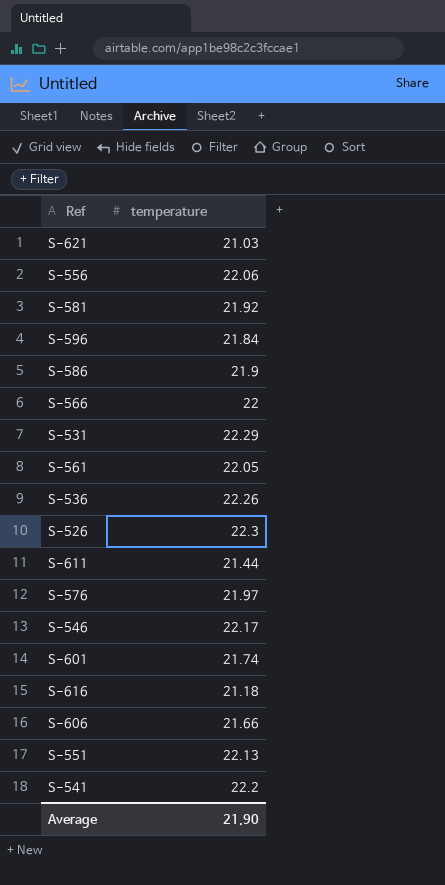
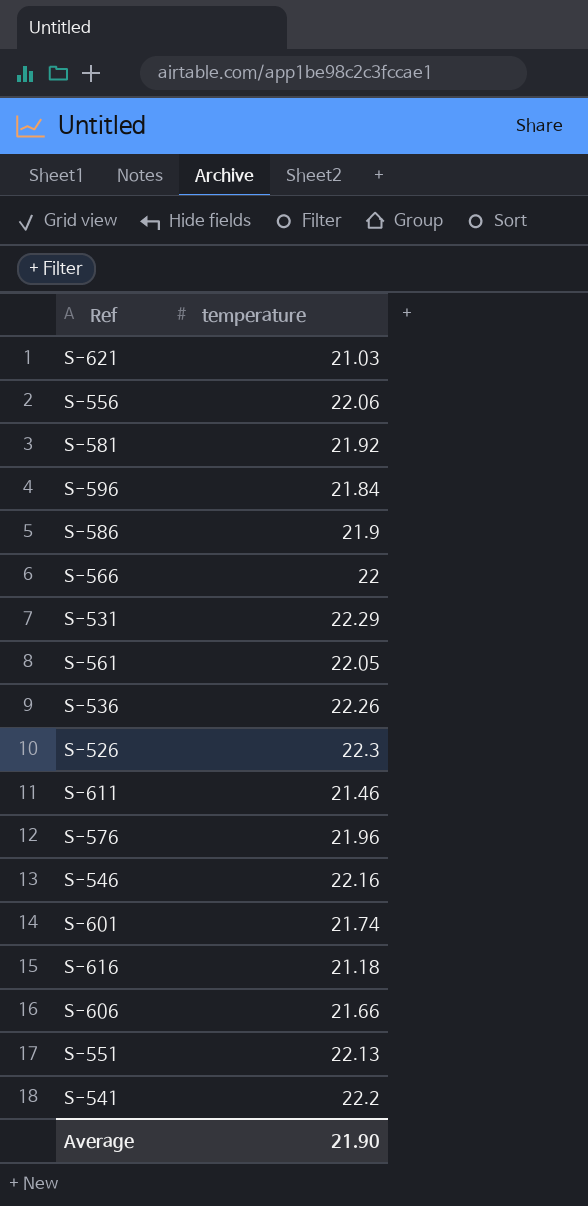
S-611 | temperature: 21.44 -> 21.46
S-576 | temperature: 21.97 -> 21.96
S-546 | temperature: 22.17 -> 22.16

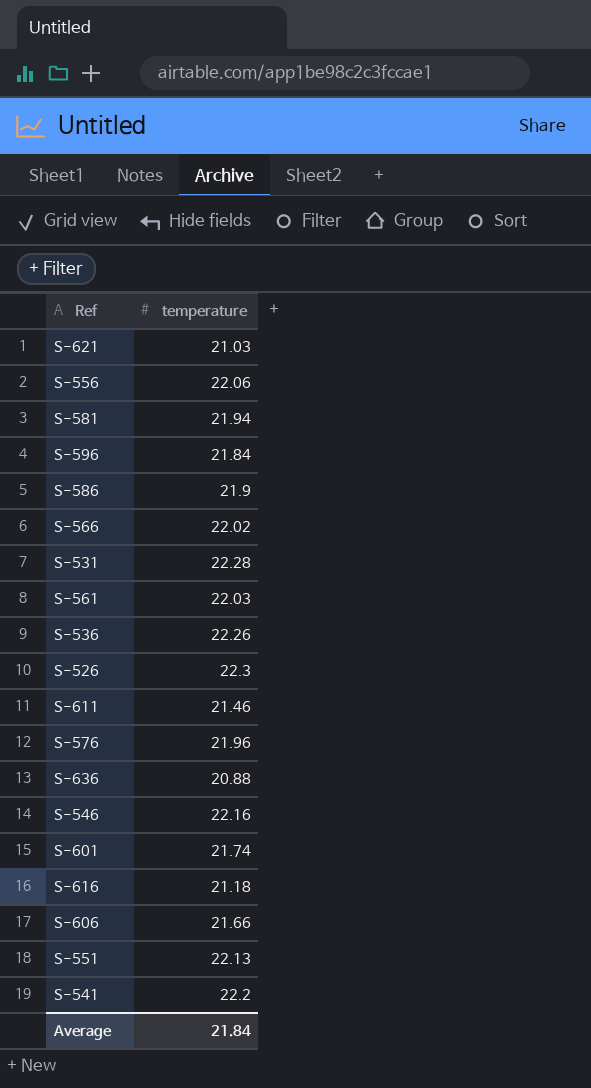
S-581 | temperature: 21.92 -> 21.94
S-566 | temperature: 22 -> 22.02
S-531 | temperature: 22.29 -> 22.28
S-561 | temperature: 22.05 -> 22.03
row S-636: none -> 20.88
Average | temperature: 21.90 -> 21.84

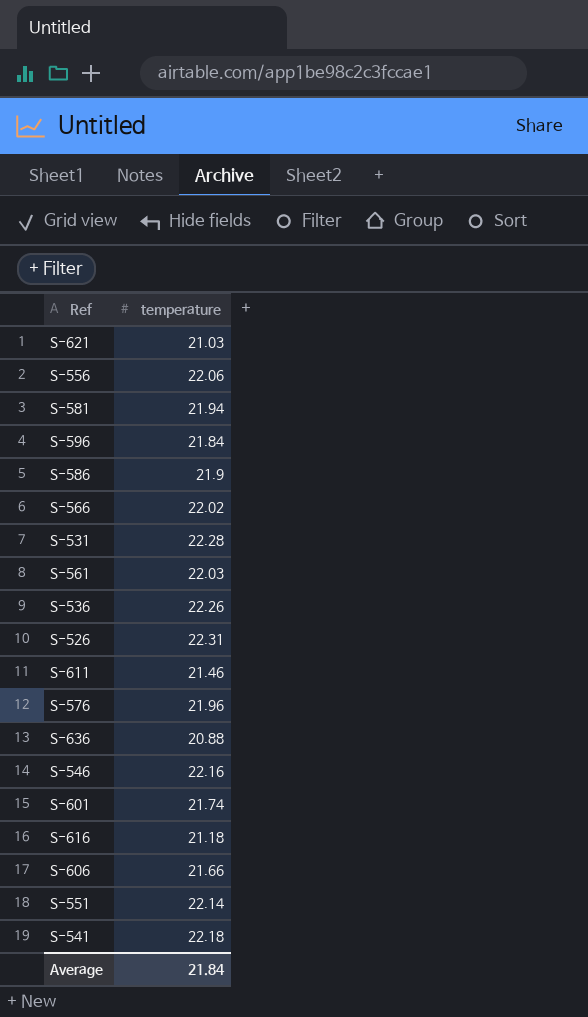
S-526 | temperature: 22.3 -> 22.31
S-551 | temperature: 22.13 -> 22.14
S-541 | temperature: 22.2 -> 22.18

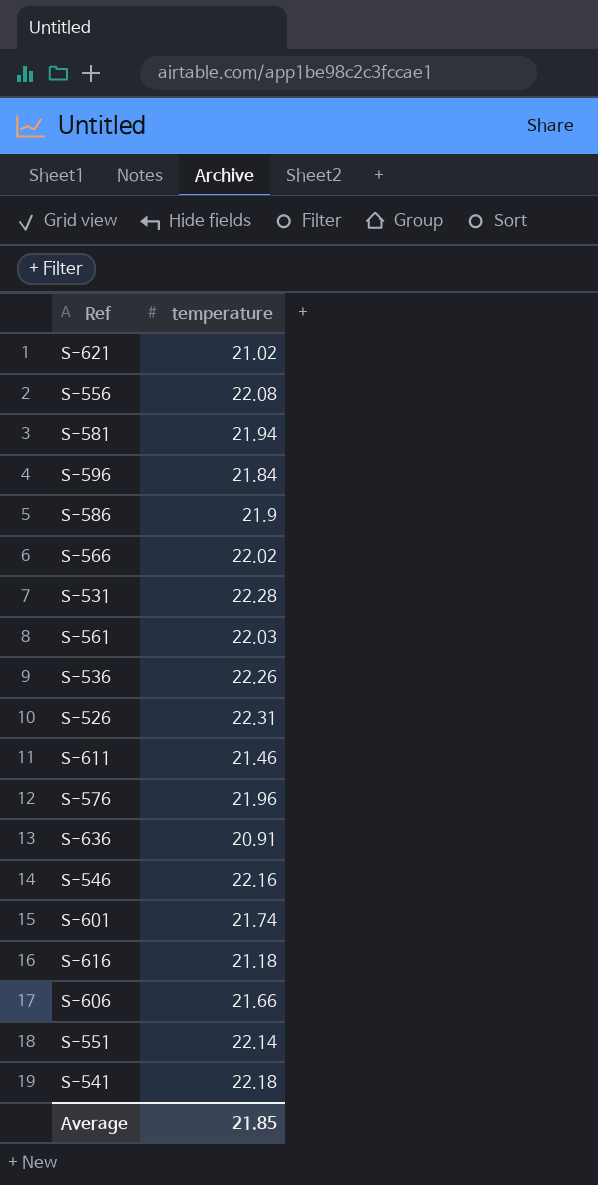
S-621 | temperature: 21.03 -> 21.02
S-556 | temperature: 22.06 -> 22.08
S-636 | temperature: 20.88 -> 20.91
Average | temperature: 21.84 -> 21.85

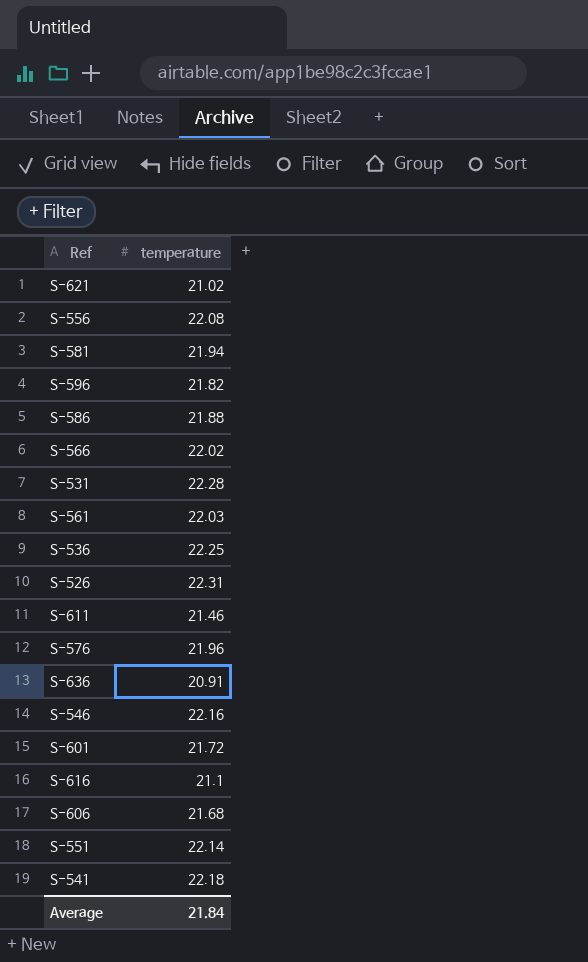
S-596 | temperature: 21.84 -> 21.82
S-586 | temperature: 21.9 -> 21.88
S-536 | temperature: 22.26 -> 22.25
S-601 | temperature: 21.74 -> 21.72
S-616 | temperature: 21.18 -> 21.1
S-606 | temperature: 21.66 -> 21.68
Average | temperature: 21.85 -> 21.84

